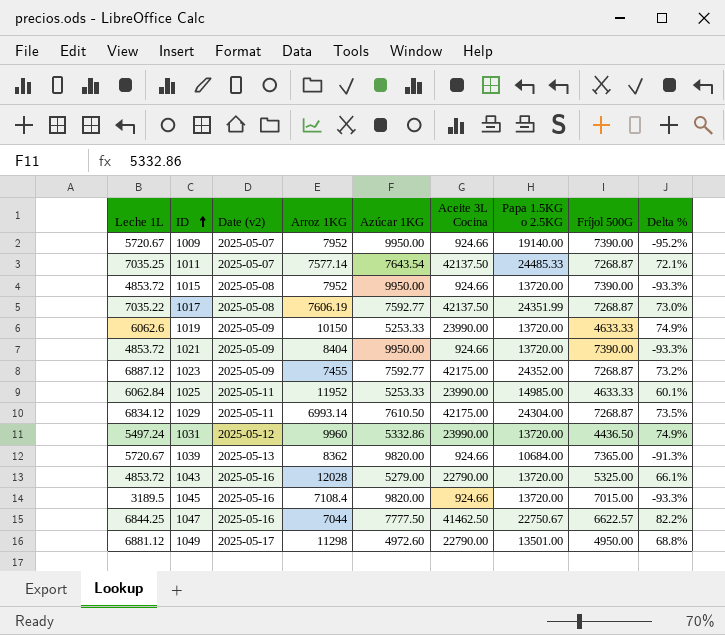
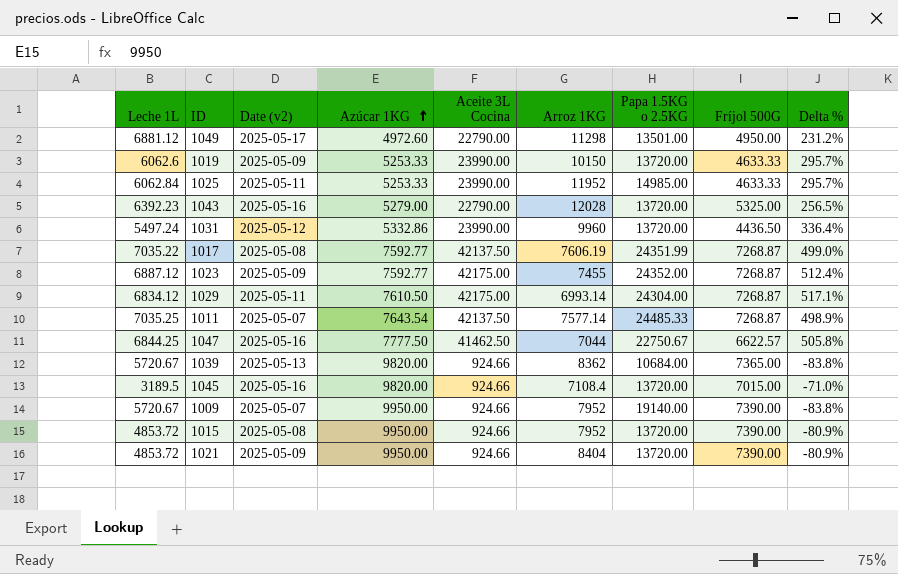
row order: ID ascending -> Azúcar 1KG ascending
column Arroz 1KG | position: 4 -> 6
column Delta % | formula: ([Aceite 3L Cocina] - [Papa 1.5KG o 2.5KG]) / [Papa 1.5KG o 2.5KG] -> ([Aceite 3L Cocina] - [Leche 1L]) / [Leche 1L]
1043 | Leche 1L: 4853.72 -> 6392.23

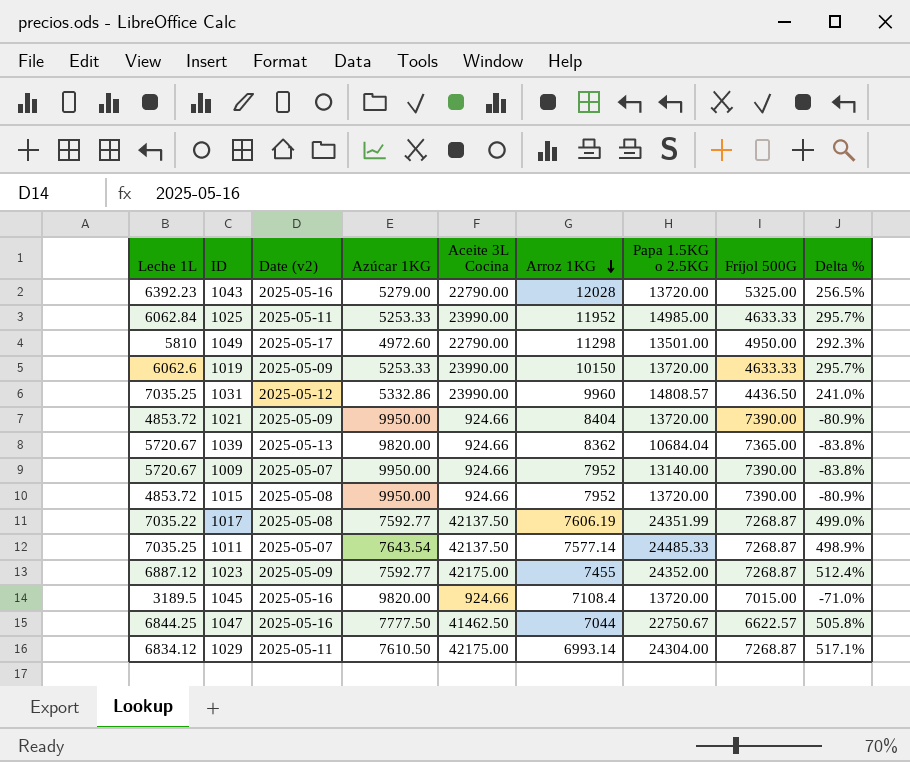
row order: Azúcar 1KG ascending -> Arroz 1KG descending
1049 | Leche 1L: 6881.12 -> 5810
1049 | Delta %: 231.2% -> 292.3%
1031 | Leche 1L: 5497.24 -> 7035.25
1031 | Papa 1.5KG o 2.5KG: 13720.00 -> 14808.57
1031 | Delta %: 336.4% -> 241.0%
1039 | Papa 1.5KG o 2.5KG: 10684.00 -> 10684.04
1009 | Papa 1.5KG o 2.5KG: 19140.00 -> 13140.00

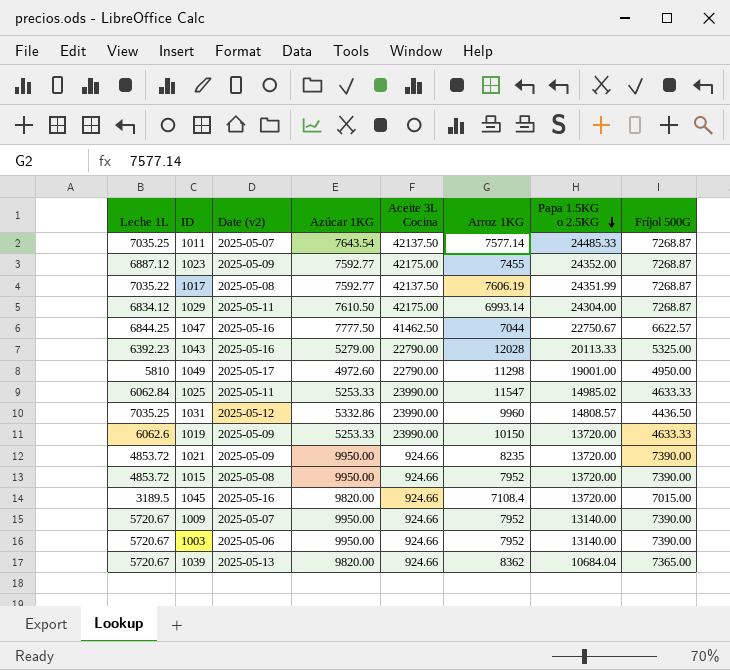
row order: Arroz 1KG descending -> Papa 1.5KG o 2.5KG descending
column Delta % | formula: ([Aceite 3L Cocina] - [Leche 1L]) / [Leche 1L] -> none
1043 | Papa 1.5KG o 2.5KG: 13720.00 -> 20113.33
1049 | Papa 1.5KG o 2.5KG: 13501.00 -> 19001.00
1025 | Arroz 1KG: 11952 -> 11547
1025 | Papa 1.5KG o 2.5KG: 14985.00 -> 14985.02
1021 | Arroz 1KG: 8404 -> 8235
row 1003: none -> 5720.67 | 2025-05-06 | 9950.00 | 924.66 | 7952 | 13140.00 | 7390.00

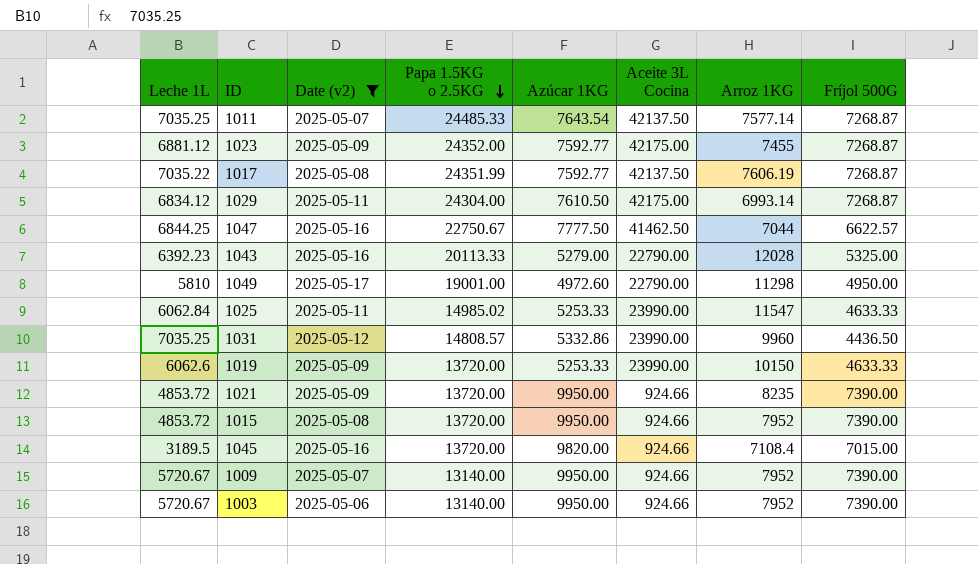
filter: none -> Date (v2) != 2025-05-13
column Papa 1.5KG o 2.5KG | position: 7 -> 4
1023 | Leche 1L: 6887.12 -> 6881.12

